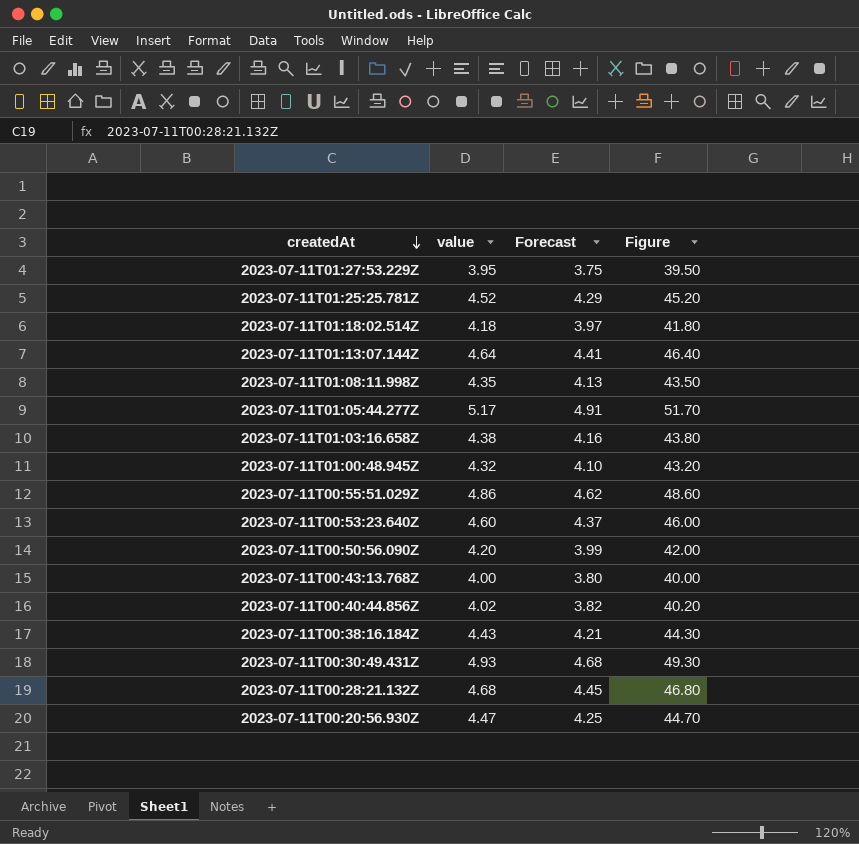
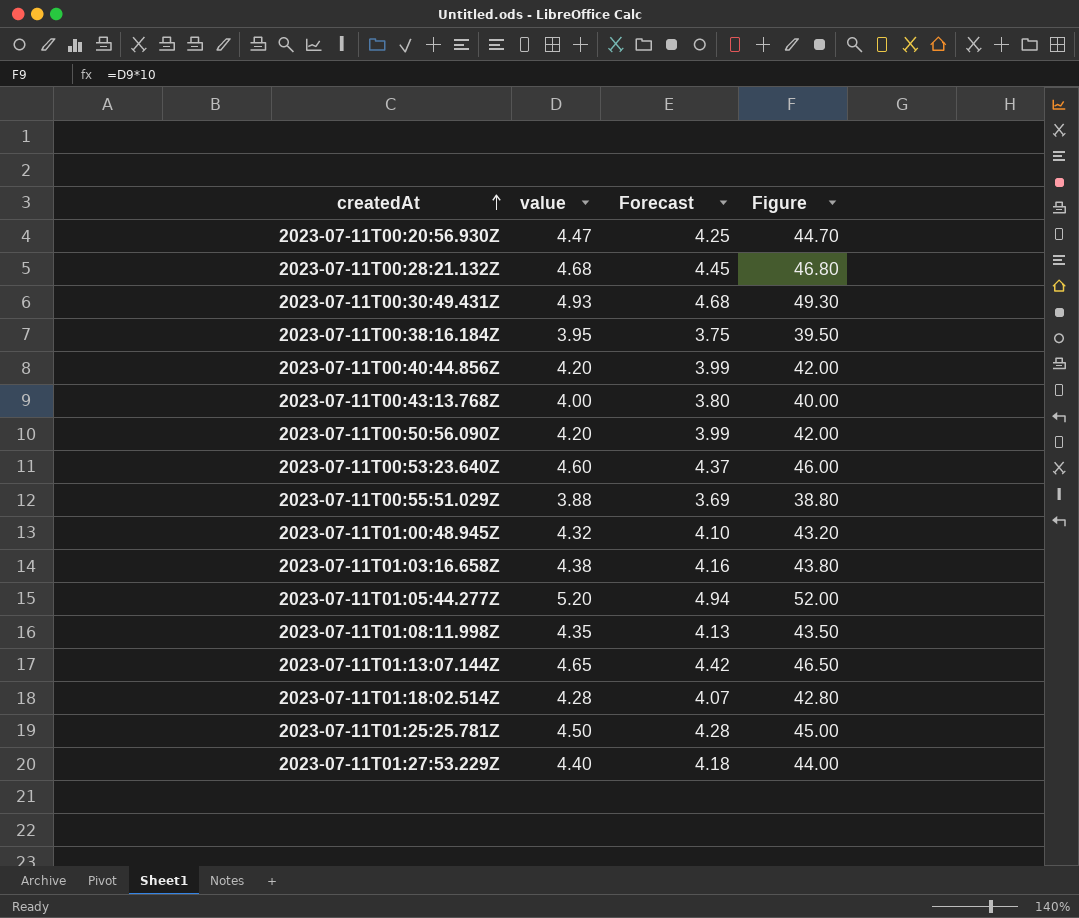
row order: createdAt descending -> createdAt ascending
2023-07-11T00:38:16.184Z | value: 4.43 -> 3.95
2023-07-11T00:38:16.184Z | Forecast: 4.21 -> 3.75
2023-07-11T00:38:16.184Z | Figure: 44.30 -> 39.50
2023-07-11T00:40:44.856Z | value: 4.02 -> 4.20
2023-07-11T00:40:44.856Z | Forecast: 3.82 -> 3.99
2023-07-11T00:40:44.856Z | Figure: 40.20 -> 42.00
2023-07-11T00:55:51.029Z | value: 4.86 -> 3.88
2023-07-11T00:55:51.029Z | Forecast: 4.62 -> 3.69
2023-07-11T00:55:51.029Z | Figure: 48.60 -> 38.80
2023-07-11T01:05:44.277Z | value: 5.17 -> 5.20
2023-07-11T01:05:44.277Z | Forecast: 4.91 -> 4.94
2023-07-11T01:05:44.277Z | Figure: 51.70 -> 52.00
2023-07-11T01:13:07.144Z | value: 4.64 -> 4.65
2023-07-11T01:13:07.144Z | Forecast: 4.41 -> 4.42
2023-07-11T01:13:07.144Z | Figure: 46.40 -> 46.50
2023-07-11T01:18:02.514Z | value: 4.18 -> 4.28
2023-07-11T01:18:02.514Z | Forecast: 3.97 -> 4.07
2023-07-11T01:18:02.514Z | Figure: 41.80 -> 42.80
2023-07-11T01:25:25.781Z | value: 4.52 -> 4.50
2023-07-11T01:25:25.781Z | Forecast: 4.29 -> 4.28
2023-07-11T01:25:25.781Z | Figure: 45.20 -> 45.00
2023-07-11T01:27:53.229Z | value: 3.95 -> 4.40
2023-07-11T01:27:53.229Z | Forecast: 3.75 -> 4.18
2023-07-11T01:27:53.229Z | Figure: 39.50 -> 44.00

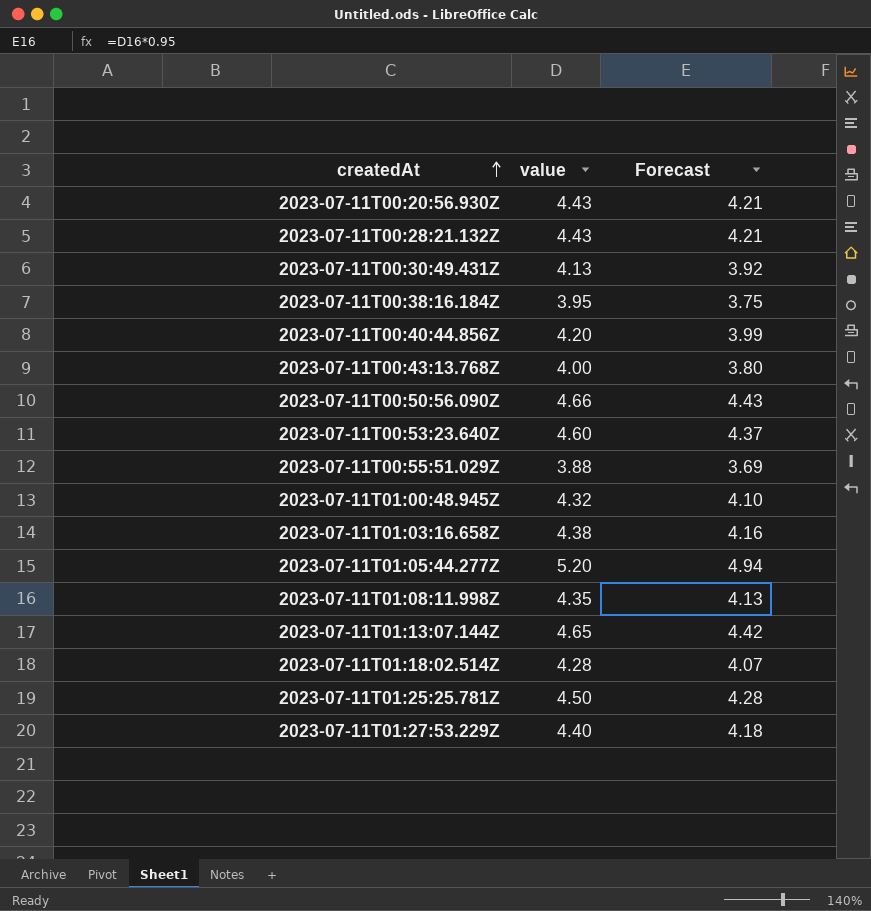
column Figure | formula: [value] * 10 -> none
2023-07-11T00:20:56.930Z | value: 4.47 -> 4.43
2023-07-11T00:20:56.930Z | Forecast: 4.25 -> 4.21
2023-07-11T00:28:21.132Z | value: 4.68 -> 4.43
2023-07-11T00:28:21.132Z | Forecast: 4.45 -> 4.21
2023-07-11T00:30:49.431Z | value: 4.93 -> 4.13
2023-07-11T00:30:49.431Z | Forecast: 4.68 -> 3.92
2023-07-11T00:50:56.090Z | value: 4.20 -> 4.66
2023-07-11T00:50:56.090Z | Forecast: 3.99 -> 4.43

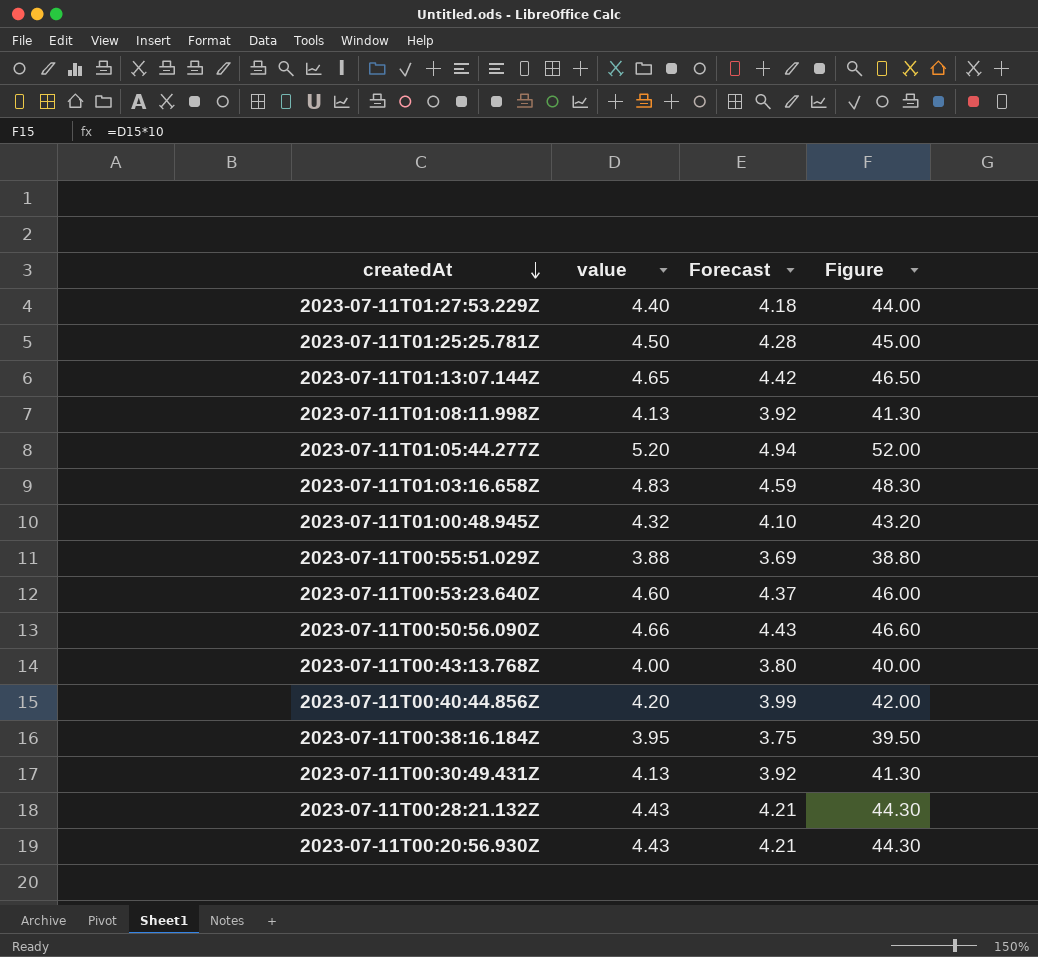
row order: createdAt ascending -> createdAt descending
column Figure | formula: none -> [value] * 10
row 2023-07-11T01:18:02.514Z: 4.28 | 4.07 -> none
2023-07-11T01:08:11.998Z | value: 4.35 -> 4.13
2023-07-11T01:08:11.998Z | Forecast: 4.13 -> 3.92
2023-07-11T01:03:16.658Z | value: 4.38 -> 4.83
2023-07-11T01:03:16.658Z | Forecast: 4.16 -> 4.59

